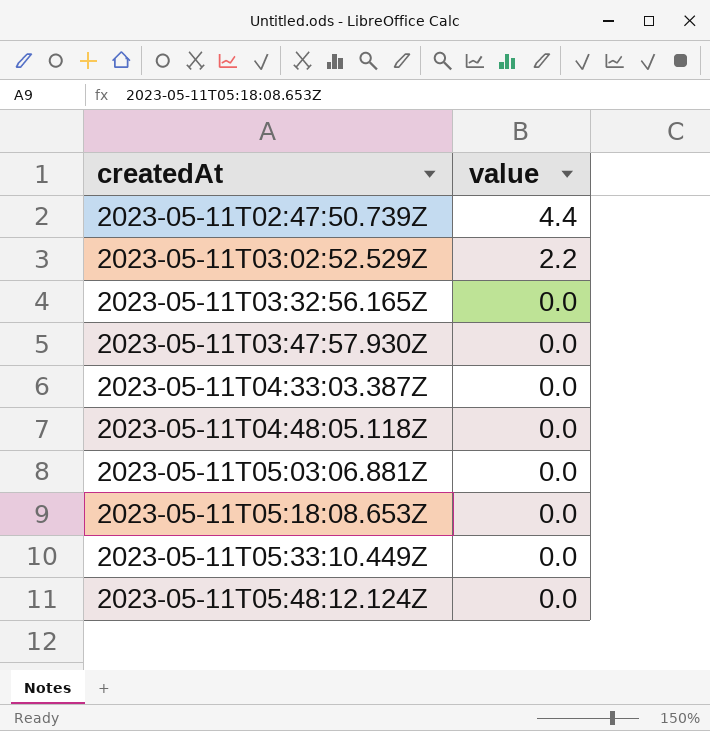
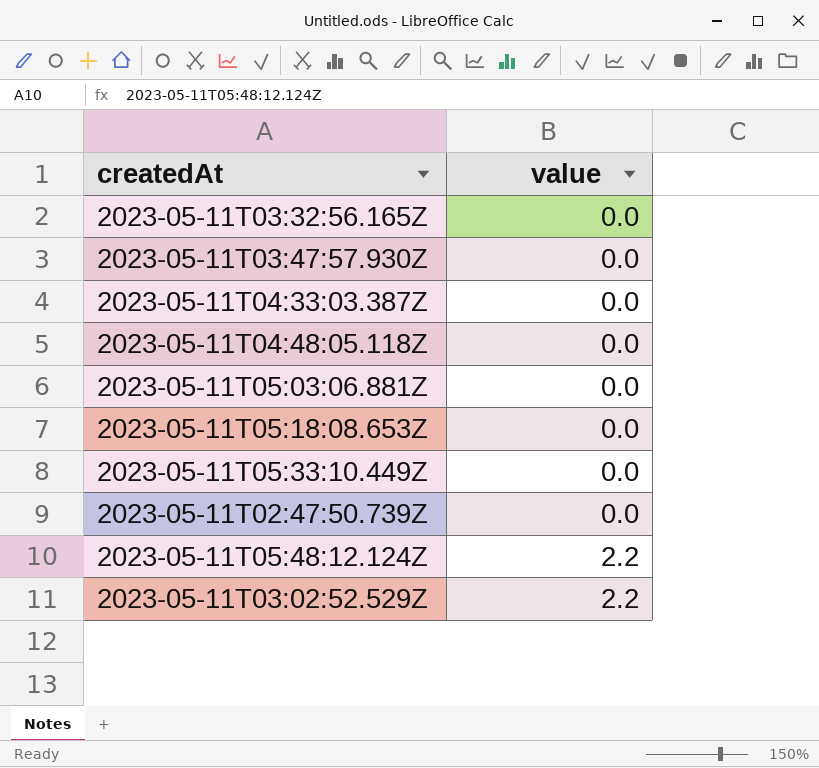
row order: createdAt ascending -> value ascending
2023-05-11T02:47:50.739Z | value: 4.4 -> 0.0
2023-05-11T05:48:12.124Z | value: 0.0 -> 2.2

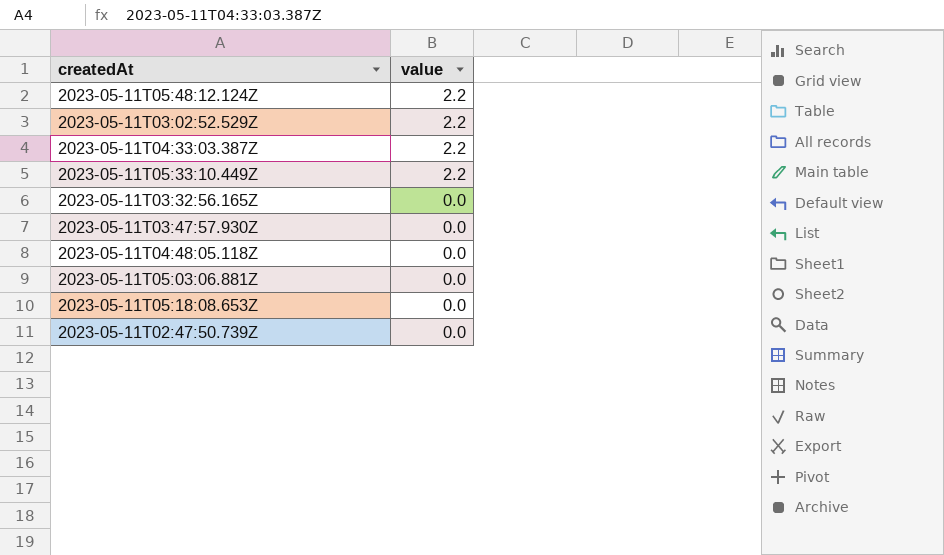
row order: value ascending -> value descending
2023-05-11T04:33:03.387Z | value: 0.0 -> 2.2
2023-05-11T05:33:10.449Z | value: 0.0 -> 2.2

